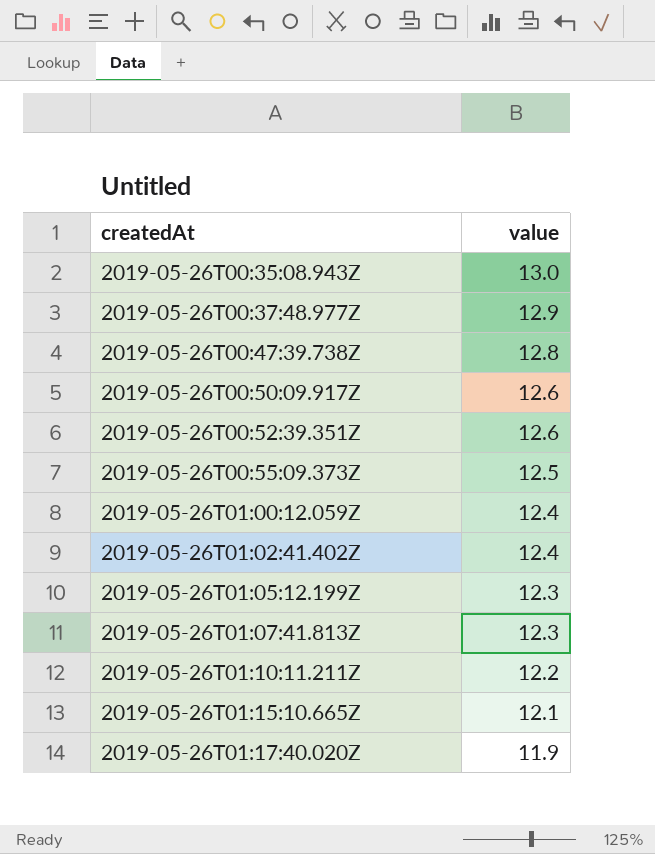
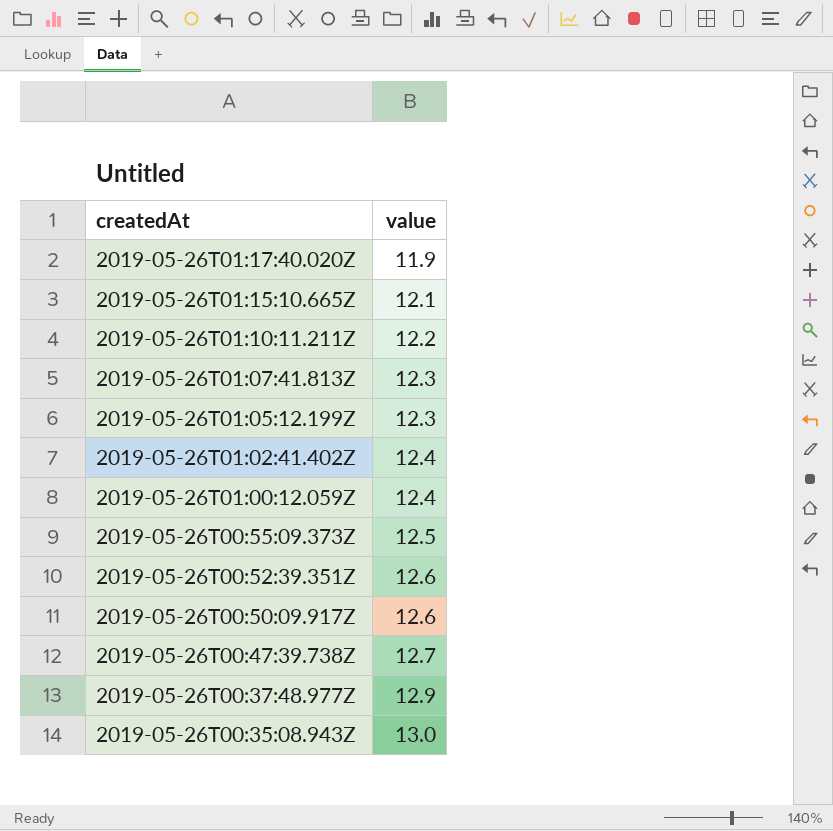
row order: createdAt ascending -> createdAt descending
2019-05-26T00:47:39.738Z | value: 12.8 -> 12.7

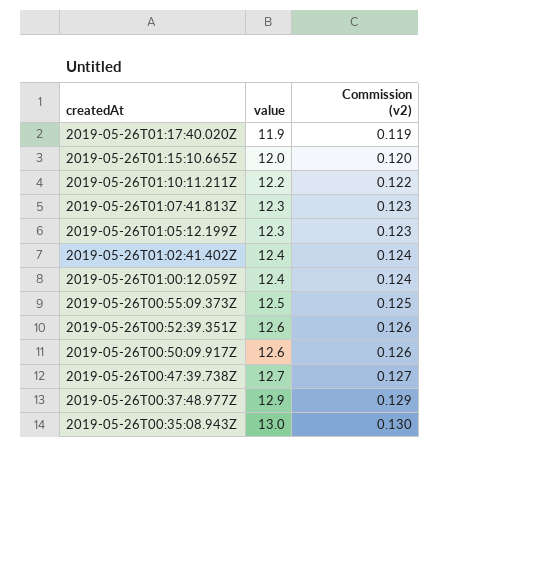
column Commission (v2) | formula: none -> [value] * 0.01
2019-05-26T01:15:10.665Z | value: 12.1 -> 12.0

